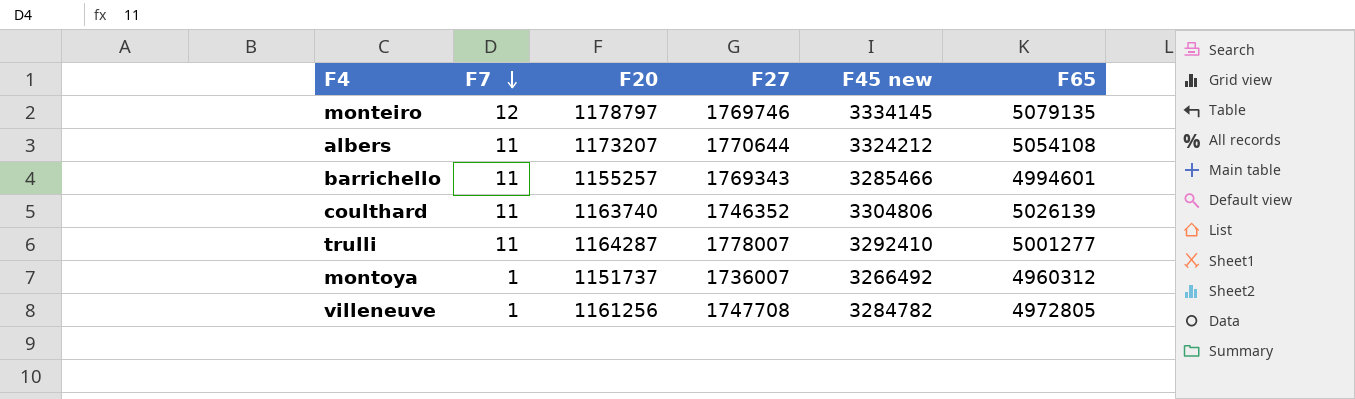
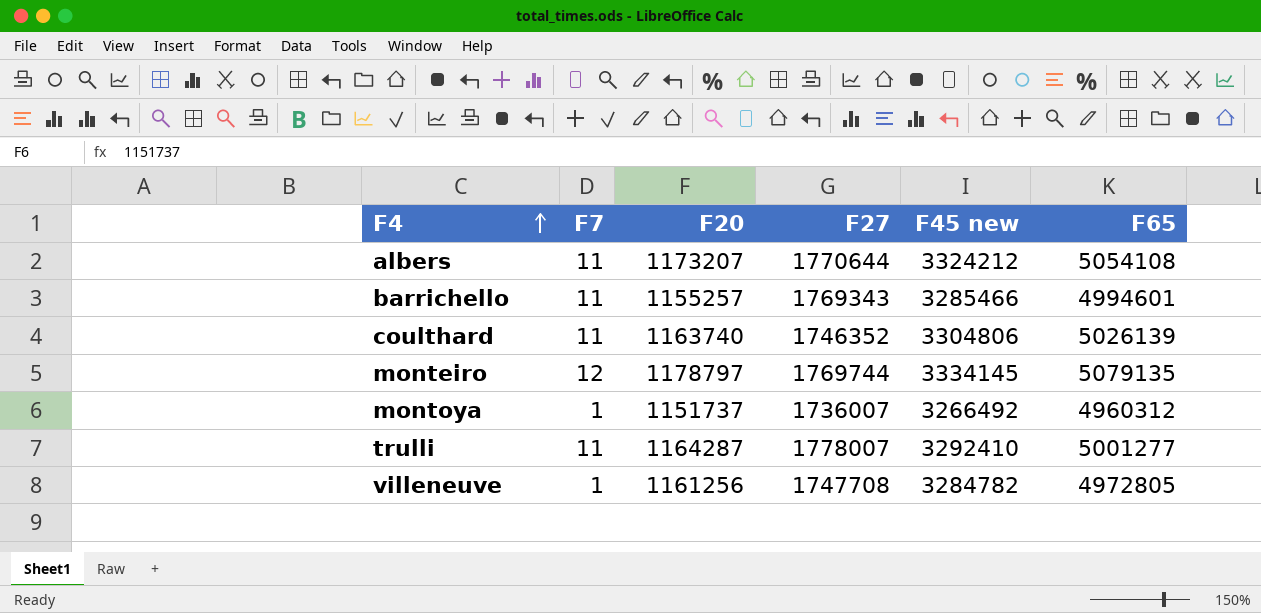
row order: F7 descending -> F4 ascending
monteiro | F27: 1769746 -> 1769744

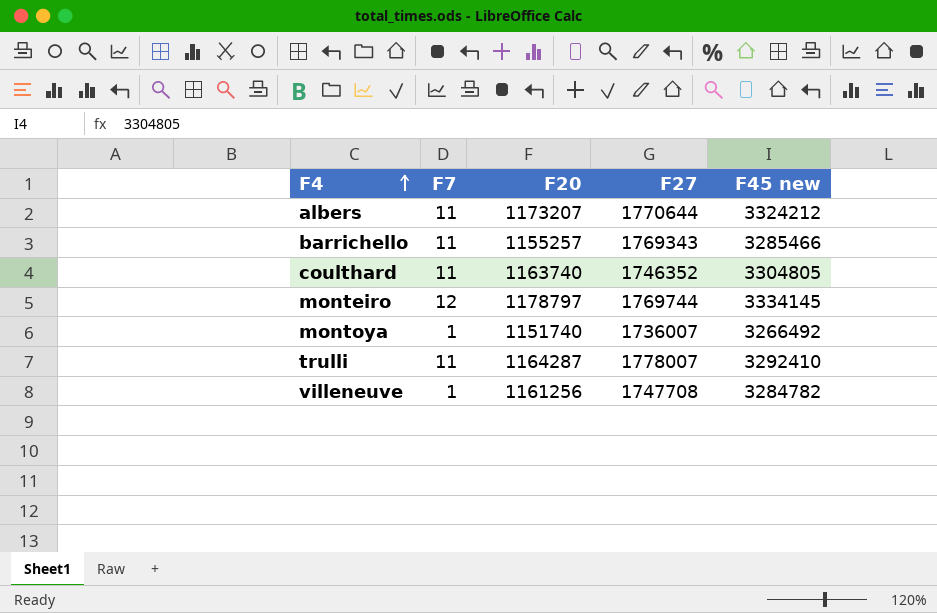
column F65 | position: 6 -> none
coulthard | F45 new: 3304806 -> 3304805
montoya | F20: 1151737 -> 1151740

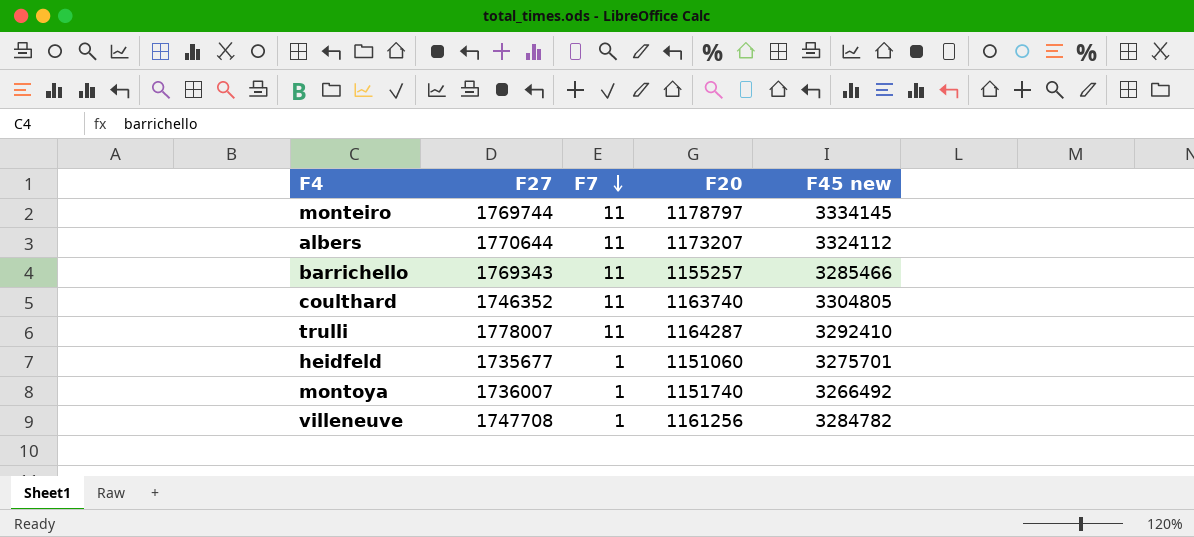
row order: F4 ascending -> F7 descending
column F27 | position: 4 -> 2
monteiro | F7: 12 -> 11
albers | F45 new: 3324212 -> 3324112
row heidfeld: none -> 1735677 | 1 | 1151060 | 3275701

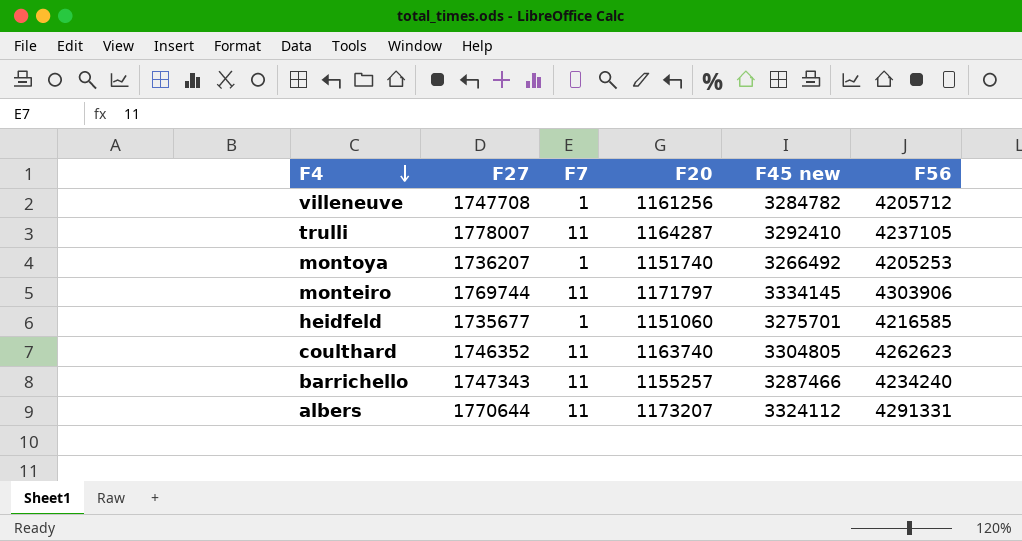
row order: F7 descending -> F4 descending
column F56 | position: none -> 6
montoya | F27: 1736007 -> 1736207
monteiro | F20: 1178797 -> 1171797
barrichello | F27: 1769343 -> 1747343
barrichello | F45 new: 3285466 -> 3287466

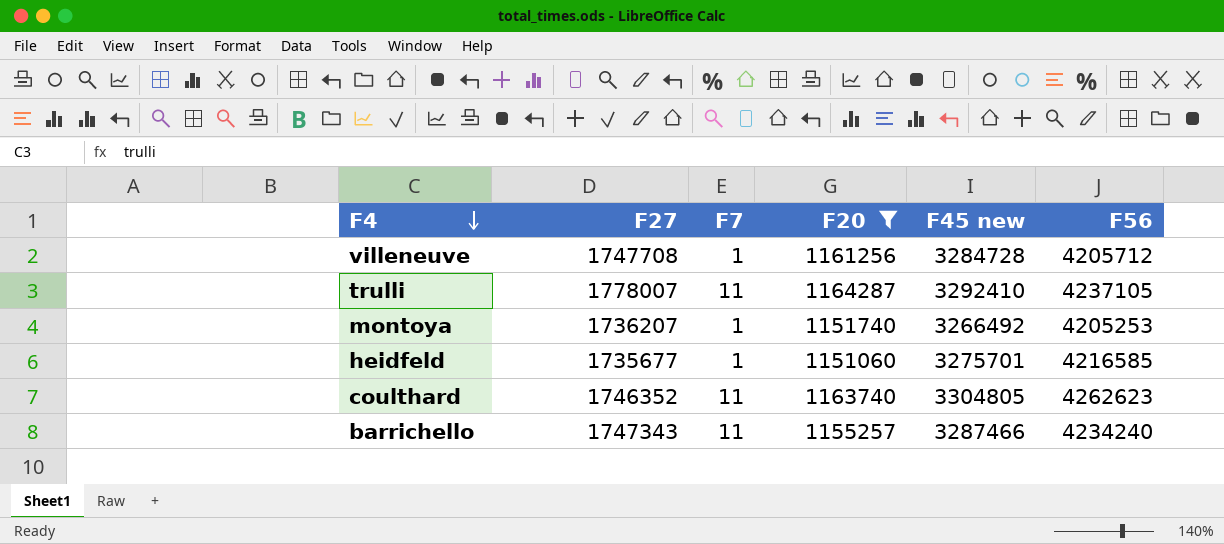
filter: none -> F20 <= 1164287
villeneuve | F45 new: 3284782 -> 3284728

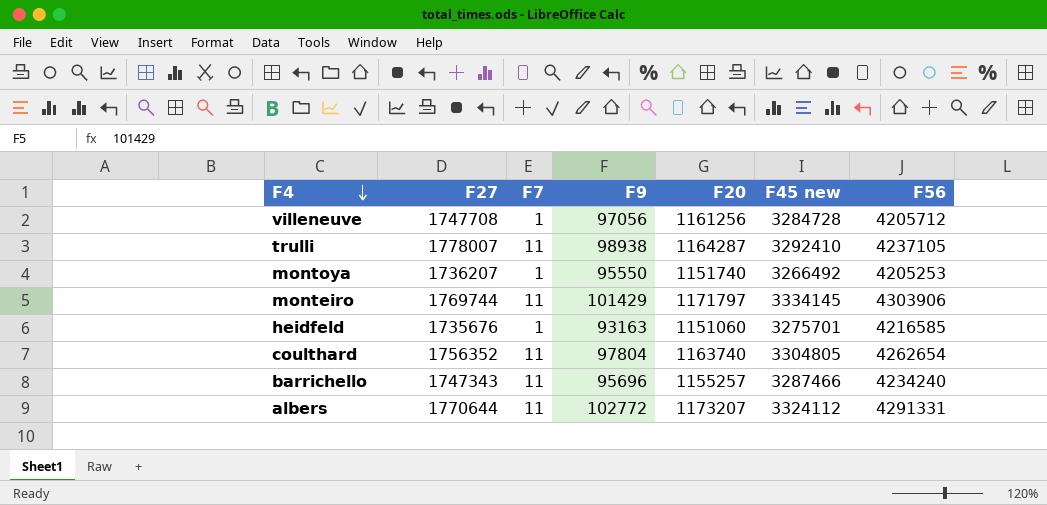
filter: F20 <= 1164287 -> none
column F9 | position: none -> 4
heidfeld | F27: 1735677 -> 1735676
coulthard | F27: 1746352 -> 1756352
coulthard | F56: 4262623 -> 4262654

